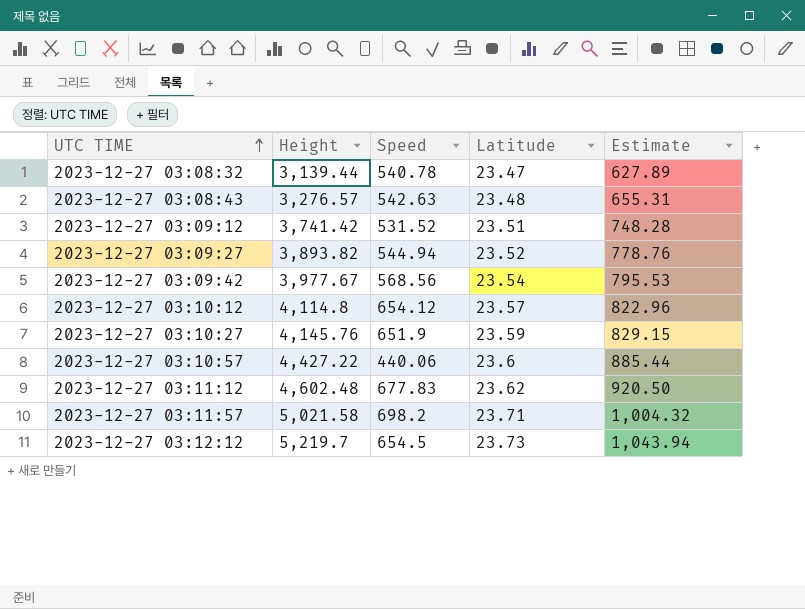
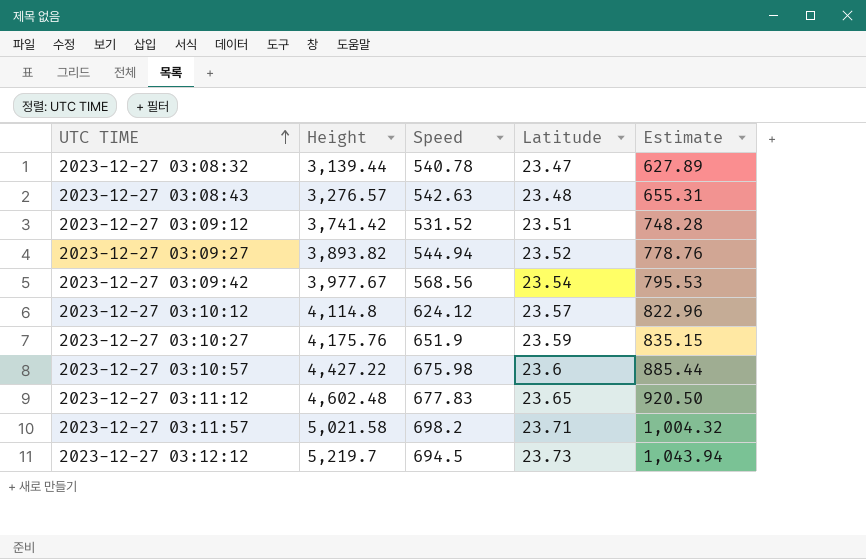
2023-12-27 03:10:12 | Speed: 654.12 -> 624.12
2023-12-27 03:10:27 | Height: 4,145.76 -> 4,175.76
2023-12-27 03:10:27 | Estimate: 829.15 -> 835.15
2023-12-27 03:10:57 | Speed: 440.06 -> 675.98
2023-12-27 03:11:12 | Latitude: 23.62 -> 23.65
2023-12-27 03:12:12 | Speed: 654.5 -> 694.5

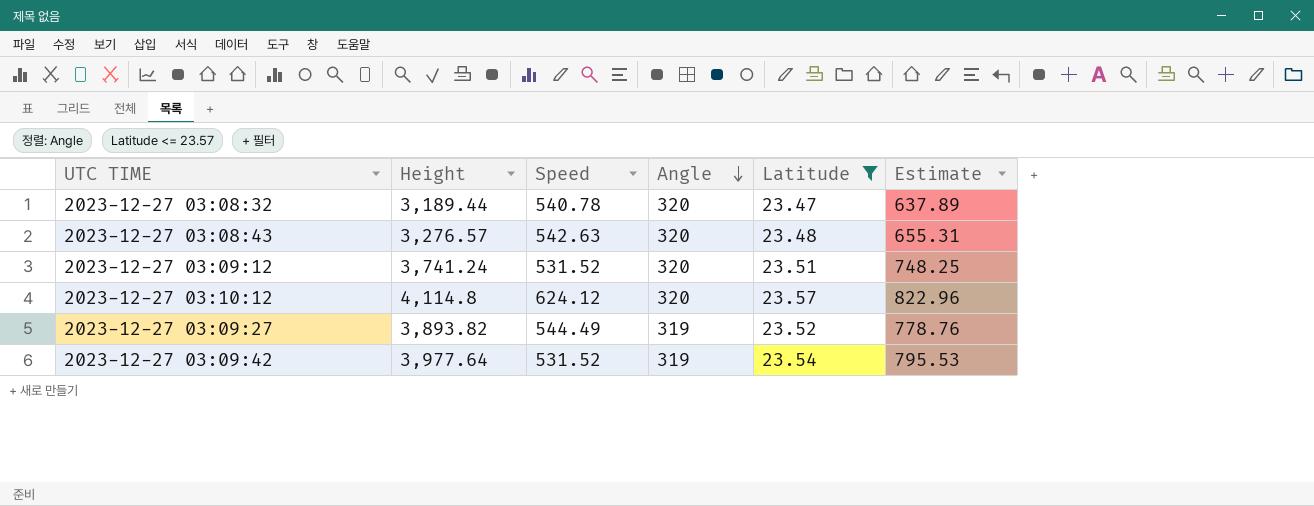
filter: none -> Latitude <= 23.57
row order: UTC TIME ascending -> Angle descending
column Angle | position: none -> 4
2023-12-27 03:08:32 | Height: 3,139.44 -> 3,189.44
2023-12-27 03:08:32 | Estimate: 627.89 -> 637.89
2023-12-27 03:09:12 | Height: 3,741.42 -> 3,741.24
2023-12-27 03:09:12 | Estimate: 748.28 -> 748.25
2023-12-27 03:09:27 | Speed: 544.94 -> 544.49
2023-12-27 03:09:42 | Height: 3,977.67 -> 3,977.64
2023-12-27 03:09:42 | Speed: 568.56 -> 531.52

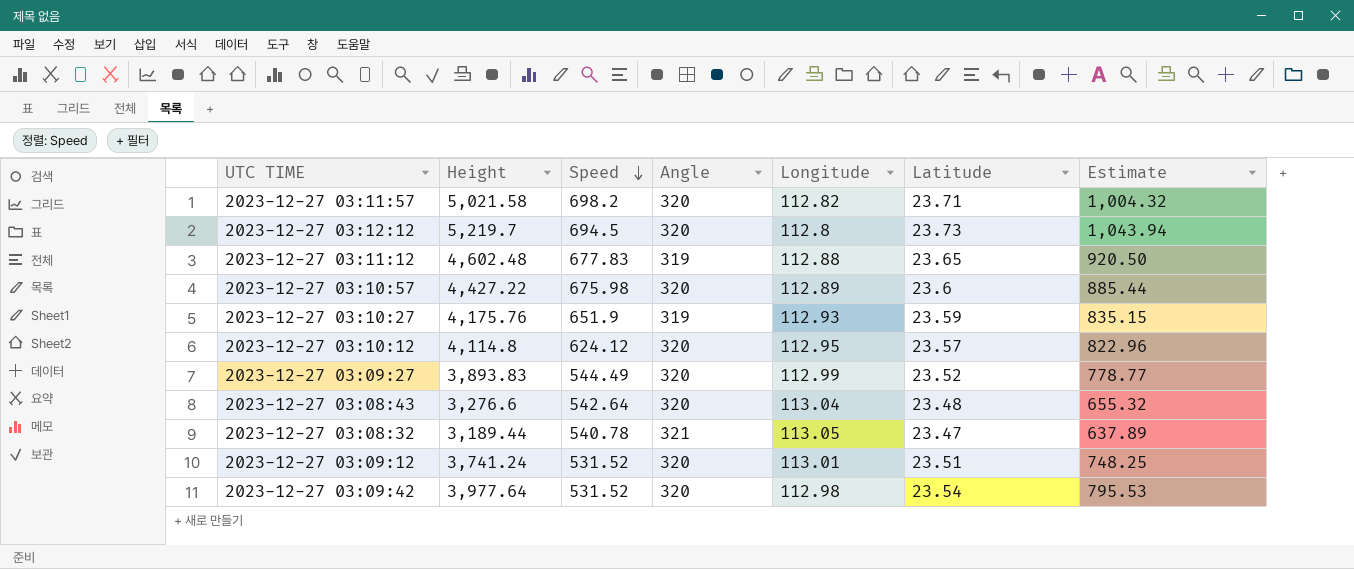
filter: Latitude <= 23.57 -> none
row order: Angle descending -> Speed descending
column Longitude | position: none -> 5
2023-12-27 03:09:27 | Height: 3,893.82 -> 3,893.83
2023-12-27 03:09:27 | Angle: 319 -> 320
2023-12-27 03:09:27 | Estimate: 778.76 -> 778.77
2023-12-27 03:08:43 | Height: 3,276.57 -> 3,276.6
2023-12-27 03:08:43 | Speed: 542.63 -> 542.64
2023-12-27 03:08:43 | Estimate: 655.31 -> 655.32
2023-12-27 03:08:32 | Angle: 320 -> 321
2023-12-27 03:09:42 | Angle: 319 -> 320

